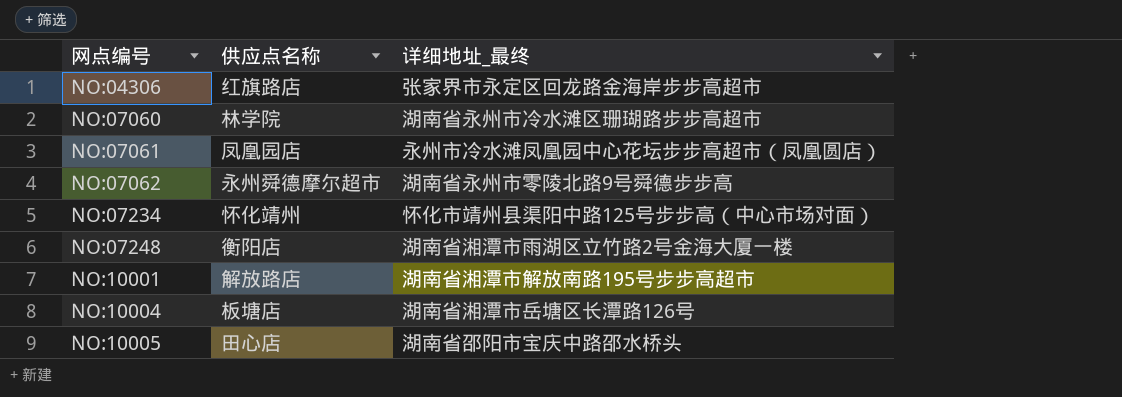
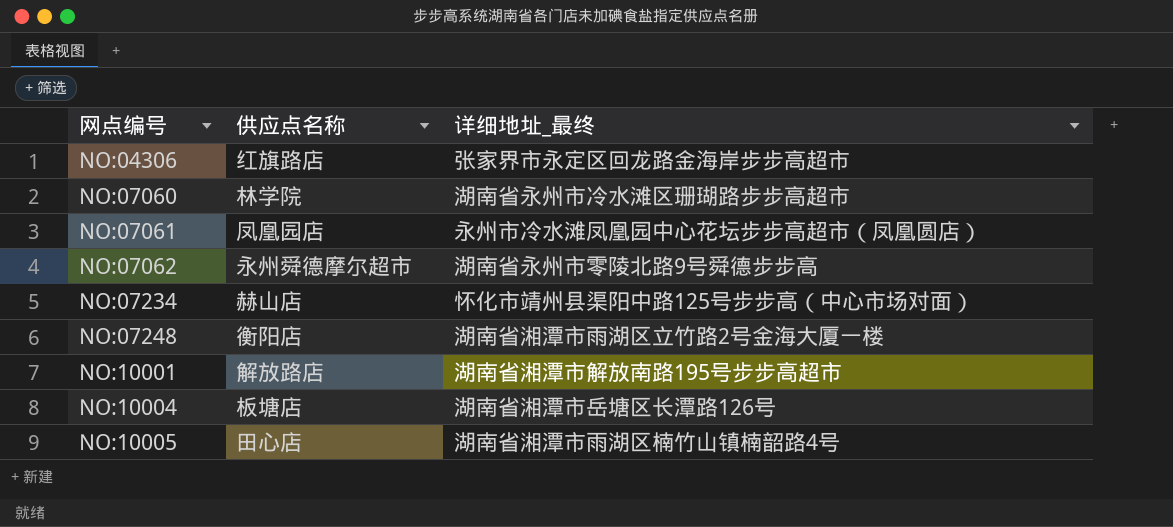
NO:07234 | 供应点名称: 怀化靖州 -> 赫山店
NO:10005 | 详细地址_最终: 湖南省邵阳市宝庆中路邵水桥头 -> 湖南省湘潭市雨湖区楠竹山镇楠韶路4号

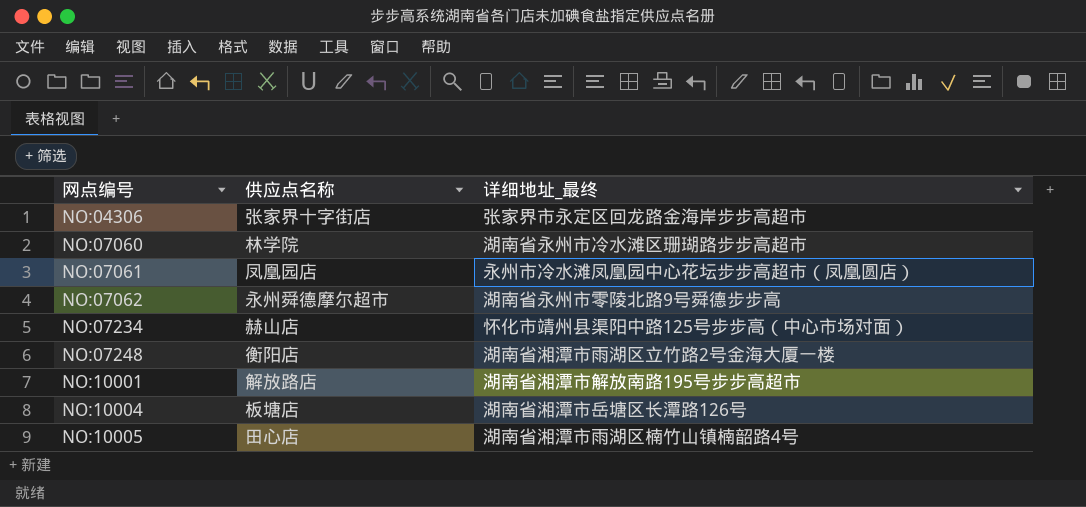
NO:04306 | 供应点名称: 红旗路店 -> 张家界十字街店

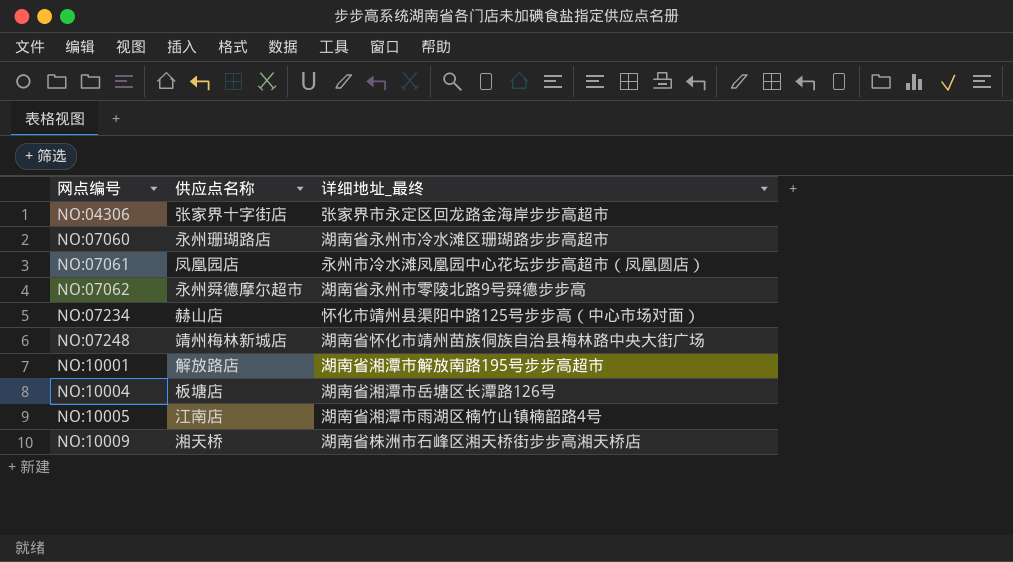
NO:07060 | 供应点名称: 林学院 -> 永州珊瑚路店
NO:07248 | 供应点名称: 衡阳店 -> 靖州梅林新城店
NO:07248 | 详细地址_最终: 湖南省湘潭市雨湖区立竹路2号金海大厦一楼 -> 湖南省怀化市靖州苗族侗族自治县梅林路中央大街广场
NO:10005 | 供应点名称: 田心店 -> 江南店
row NO:10009: none -> 湘天桥 | 湖南省株洲市石峰区湘天桥街步步高湘天桥店

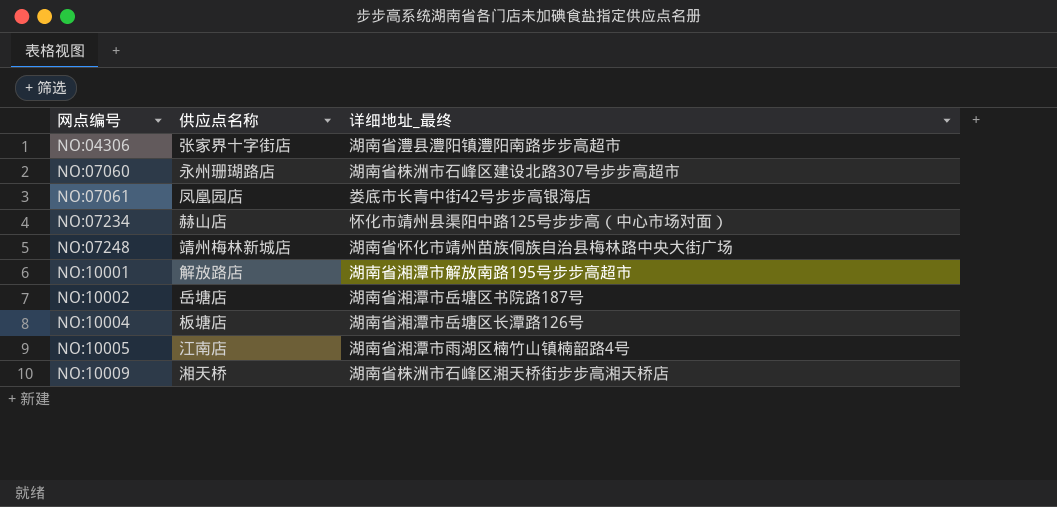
row NO:07062: 永州舜德摩尔超市 | 湖南省永州市零陵北路9号舜德步步高 -> none
NO:04306 | 详细地址_最终: 张家界市永定区回龙路金海岸步步高超市 -> 湖南省澧县澧阳镇澧阳南路步步高超市
NO:07060 | 详细地址_最终: 湖南省永州市冷水滩区珊瑚路步步高超市 -> 湖南省株洲市石峰区建设北路307号步步高超市
NO:07061 | 详细地址_最终: 永州市冷水滩凤凰园中心花坛步步高超市（凤凰圆店） -> 娄底市长青中街42号步步高银海店
row NO:10002: none -> 岳塘店 | 湖南省湘潭市岳塘区书院路187号

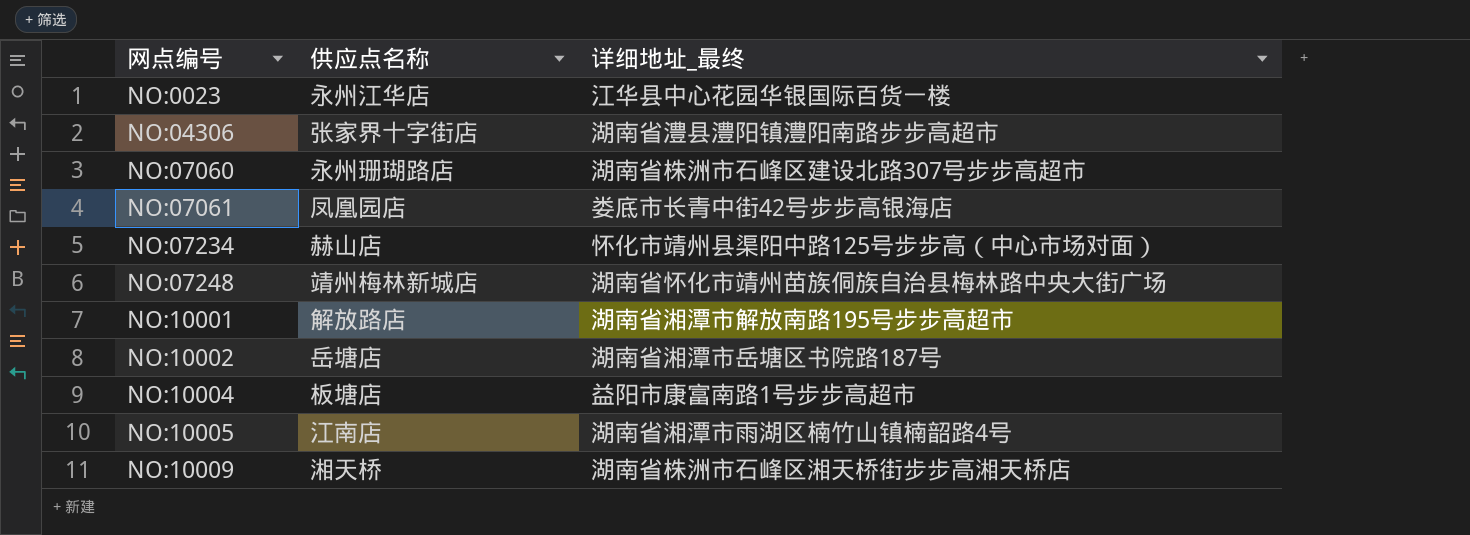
row NO:0023: none -> 永州江华店 | 江华县中心花园华银国际百货一楼
NO:10004 | 详细地址_最终: 湖南省湘潭市岳塘区长潭路126号 -> 益阳市康富南路1号步步高超市

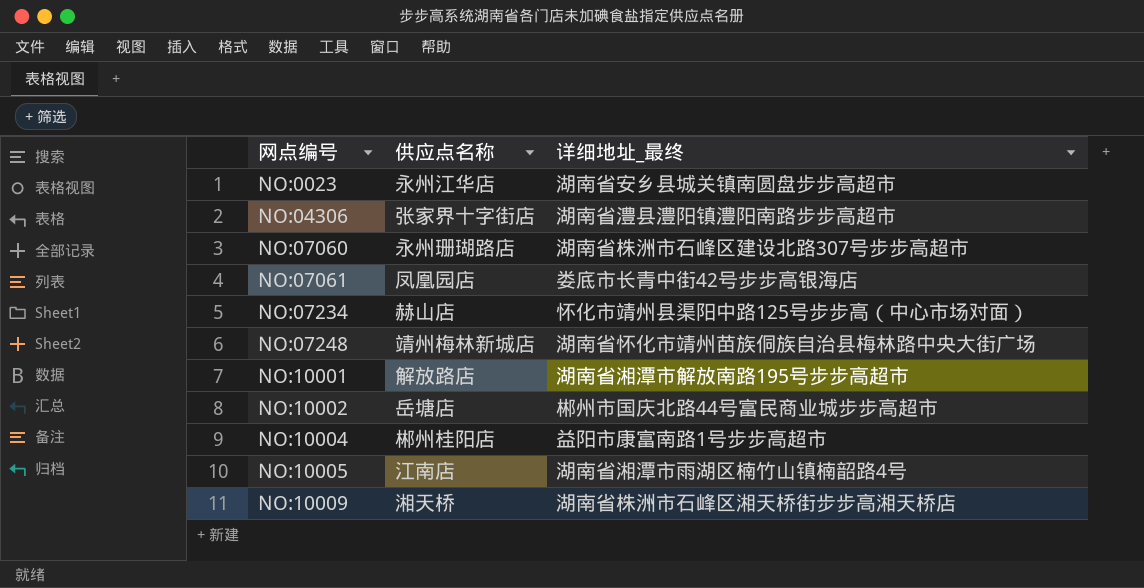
NO:0023 | 详细地址_最终: 江华县中心花园华银国际百货一楼 -> 湖南省安乡县城关镇南圆盘步步高超市
NO:10002 | 详细地址_最终: 湖南省湘潭市岳塘区书院路187号 -> 郴州市国庆北路44号富民商业城步步高超市
NO:10004 | 供应点名称: 板塘店 -> 郴州桂阳店

